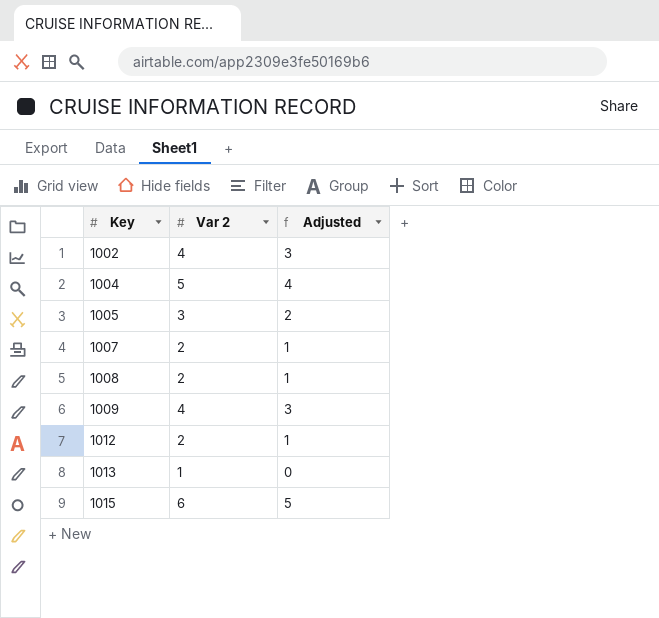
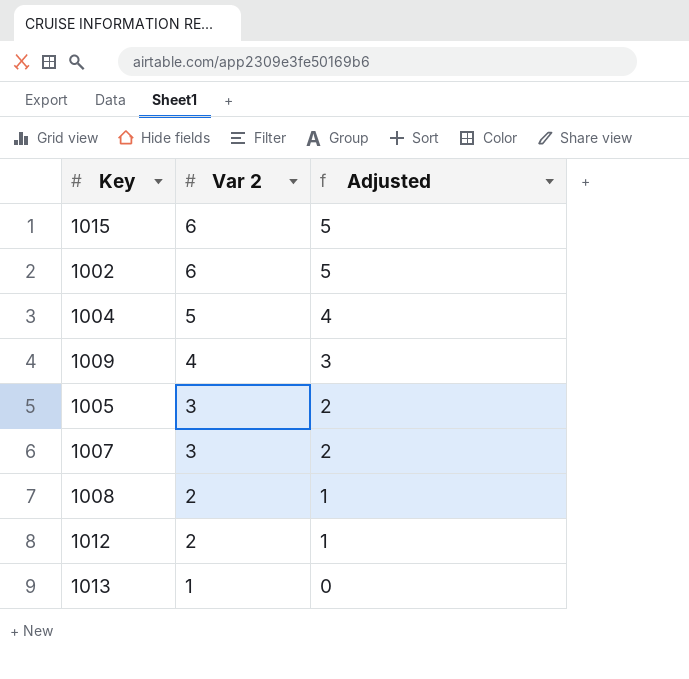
row order: Key ascending -> Var 2 descending
1002 | Var 2: 4 -> 6
1002 | Adjusted: 3 -> 5
1007 | Var 2: 2 -> 3
1007 | Adjusted: 1 -> 2

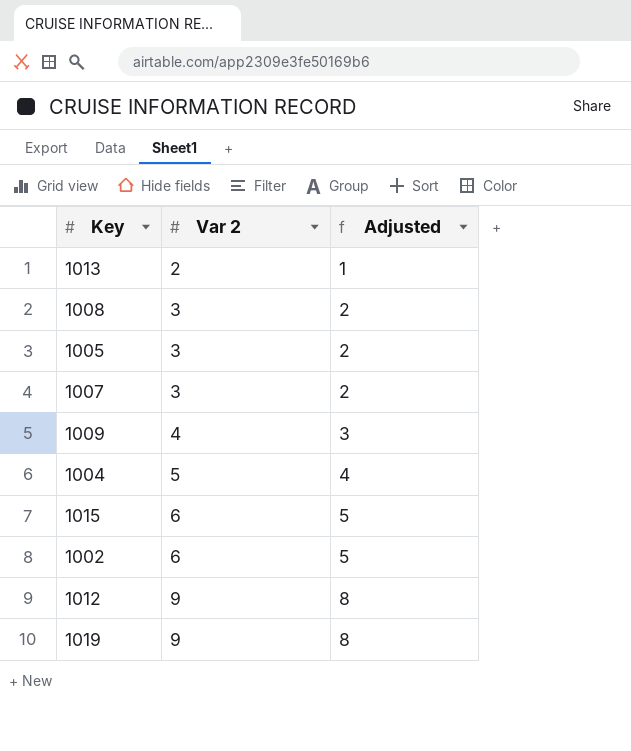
row order: Var 2 descending -> Var 2 ascending
1013 | Var 2: 1 -> 2
1013 | Adjusted: 0 -> 1
1008 | Var 2: 2 -> 3
1008 | Adjusted: 1 -> 2
1012 | Var 2: 2 -> 9
1012 | Adjusted: 1 -> 8
row 1019: none -> 9 | 8

